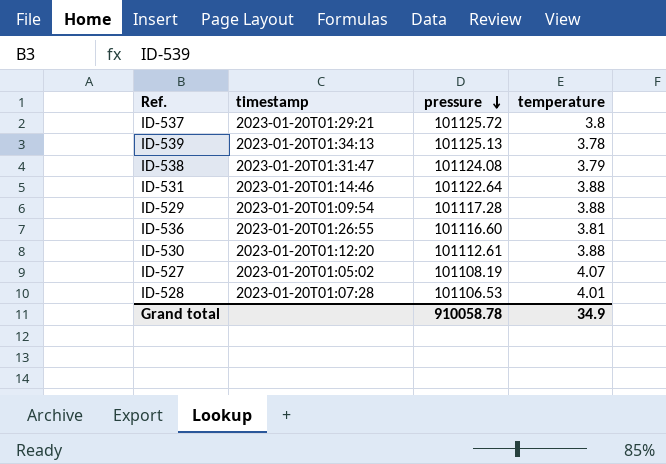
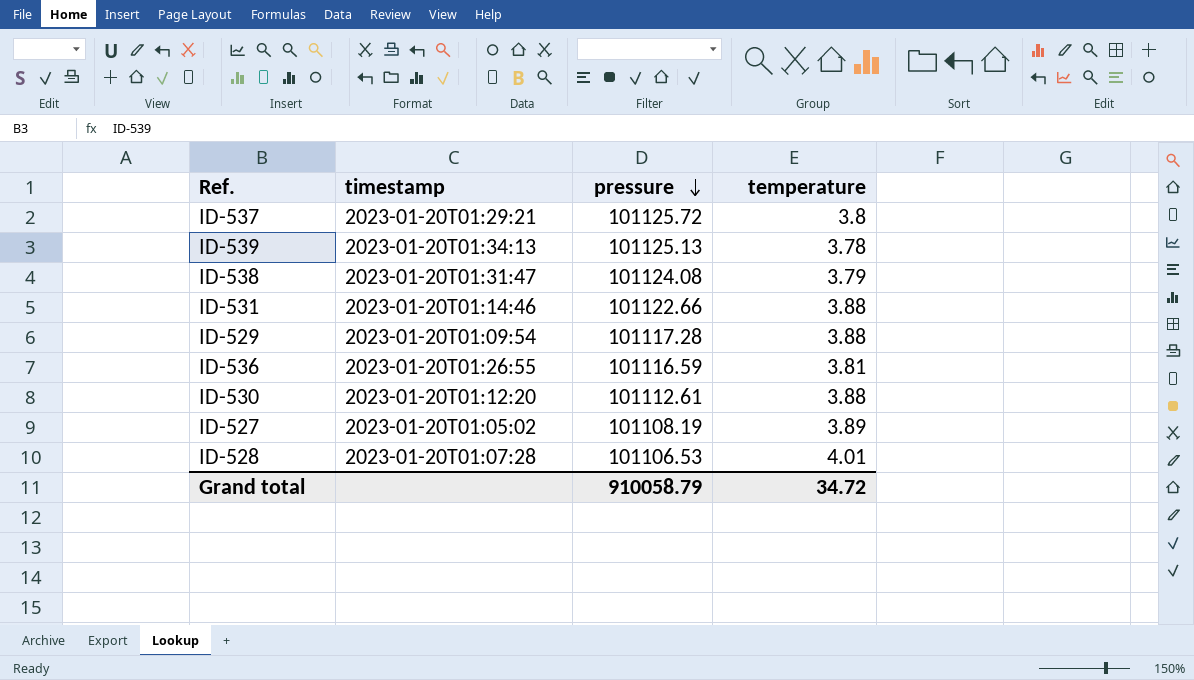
ID-531 | pressure: 101122.64 -> 101122.66
ID-536 | pressure: 101116.60 -> 101116.59
ID-527 | temperature: 4.07 -> 3.89
Grand total | pressure: 910058.78 -> 910058.79
Grand total | temperature: 34.9 -> 34.72

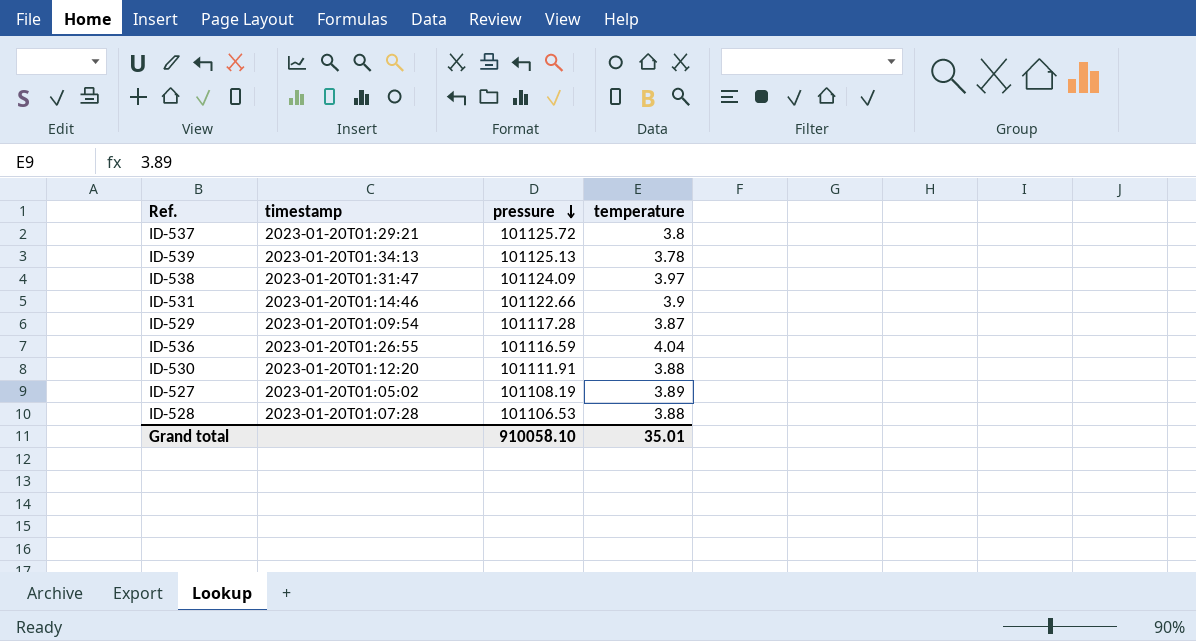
ID-538 | pressure: 101124.08 -> 101124.09
ID-538 | temperature: 3.79 -> 3.97
ID-531 | temperature: 3.88 -> 3.9
ID-529 | temperature: 3.88 -> 3.87
ID-536 | temperature: 3.81 -> 4.04
ID-530 | pressure: 101112.61 -> 101111.91
ID-528 | temperature: 4.01 -> 3.88
Grand total | pressure: 910058.79 -> 910058.10
Grand total | temperature: 34.72 -> 35.01

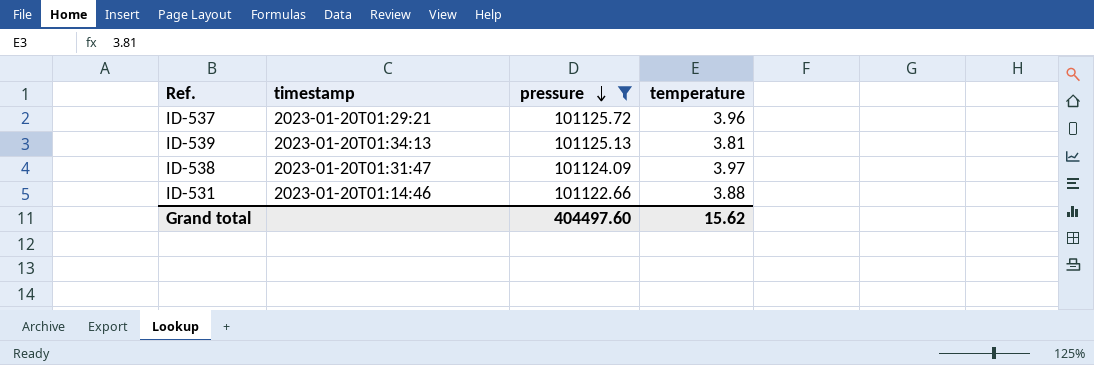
filter: none -> pressure >= 101122.66
ID-537 | temperature: 3.8 -> 3.96
ID-539 | temperature: 3.78 -> 3.81
ID-531 | temperature: 3.9 -> 3.88
Grand total | pressure: 910058.10 -> 404497.60
Grand total | temperature: 35.01 -> 15.62

